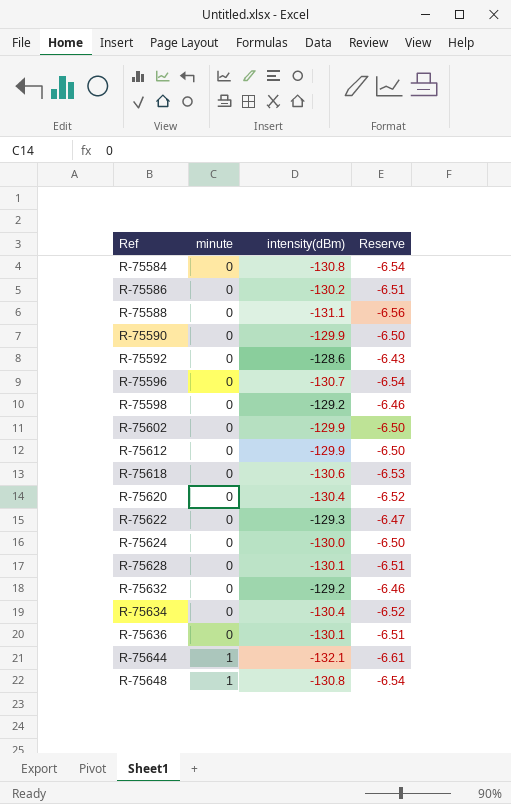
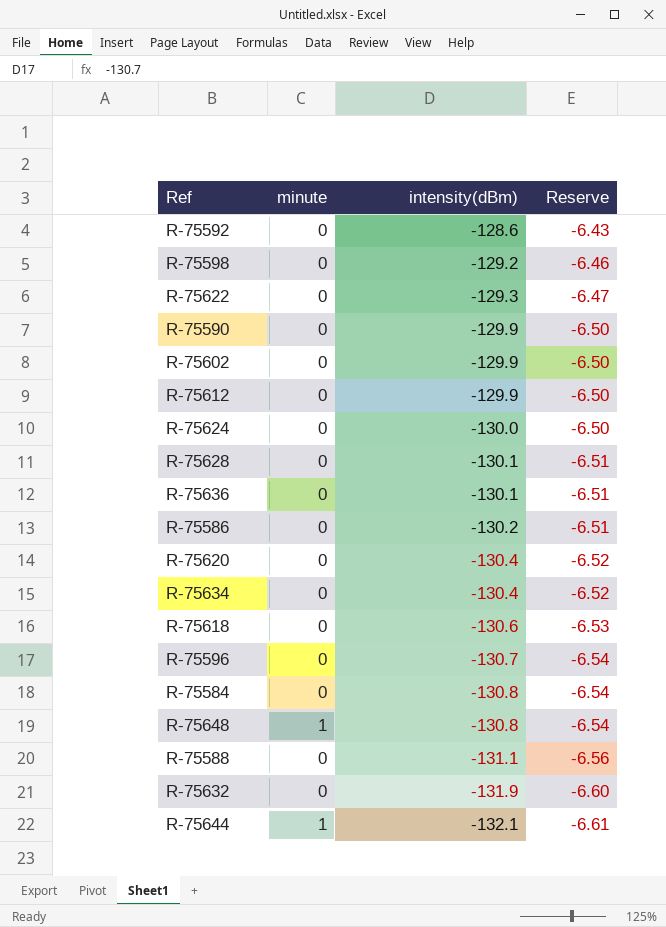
row order: Ref ascending -> intensity(dBm) descending
R-75632 | intensity(dBm): -129.2 -> -131.9
R-75632 | Reserve: -6.46 -> -6.60

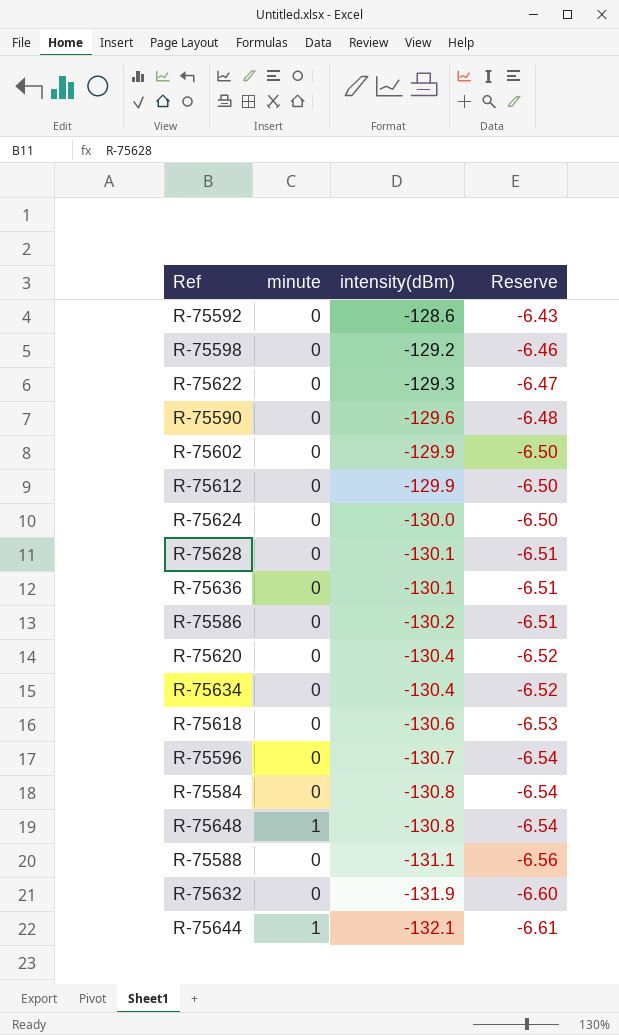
R-75590 | intensity(dBm): -129.9 -> -129.6
R-75590 | Reserve: -6.50 -> -6.48

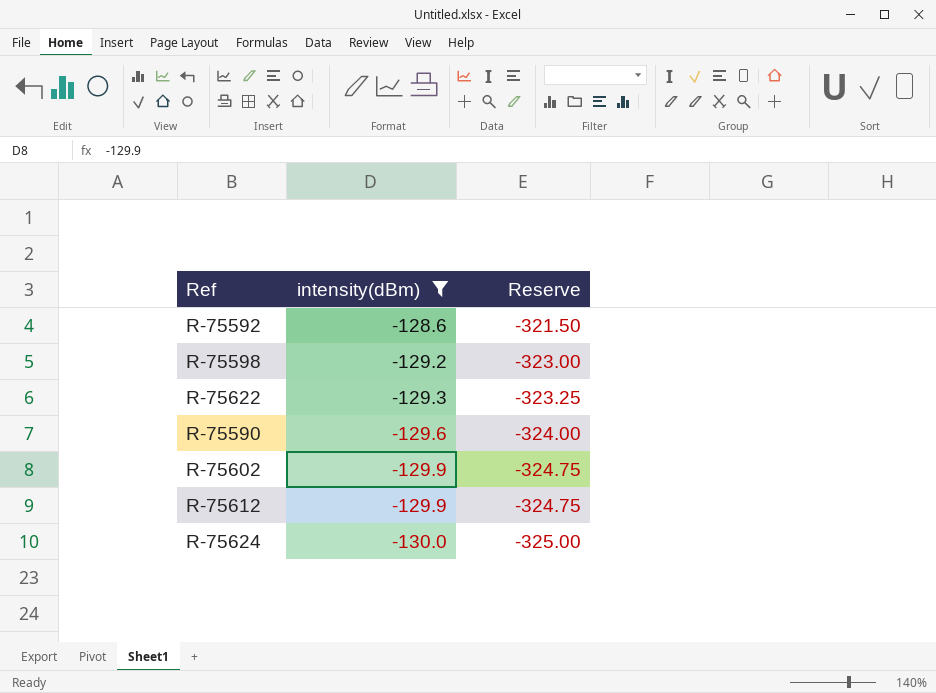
filter: none -> intensity(dBm) >= -130.0
column minute | position: 2 -> none
column Reserve | formula: [intensity(dBm)] * 0.05 -> [intensity(dBm)] * 2.5

